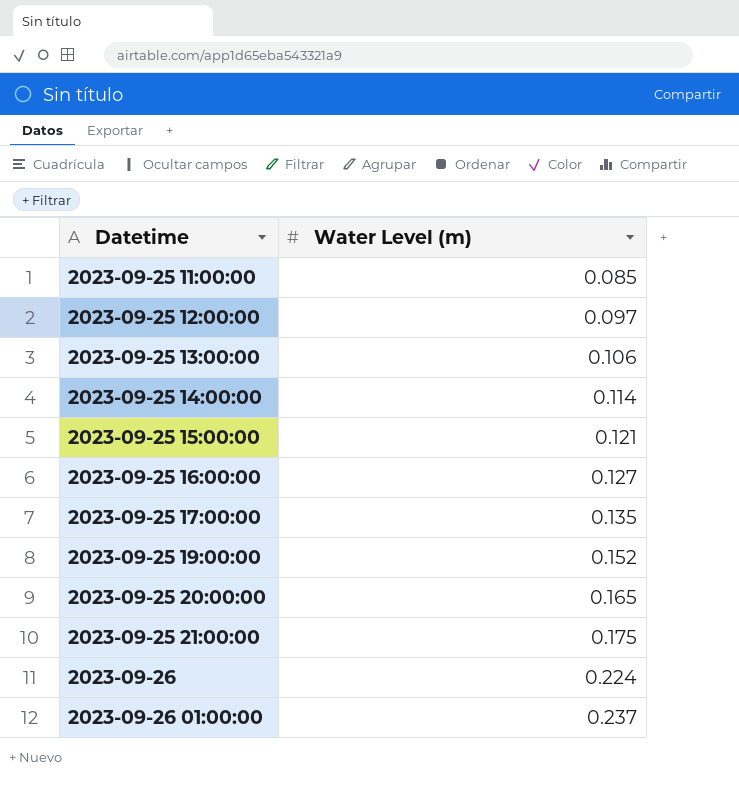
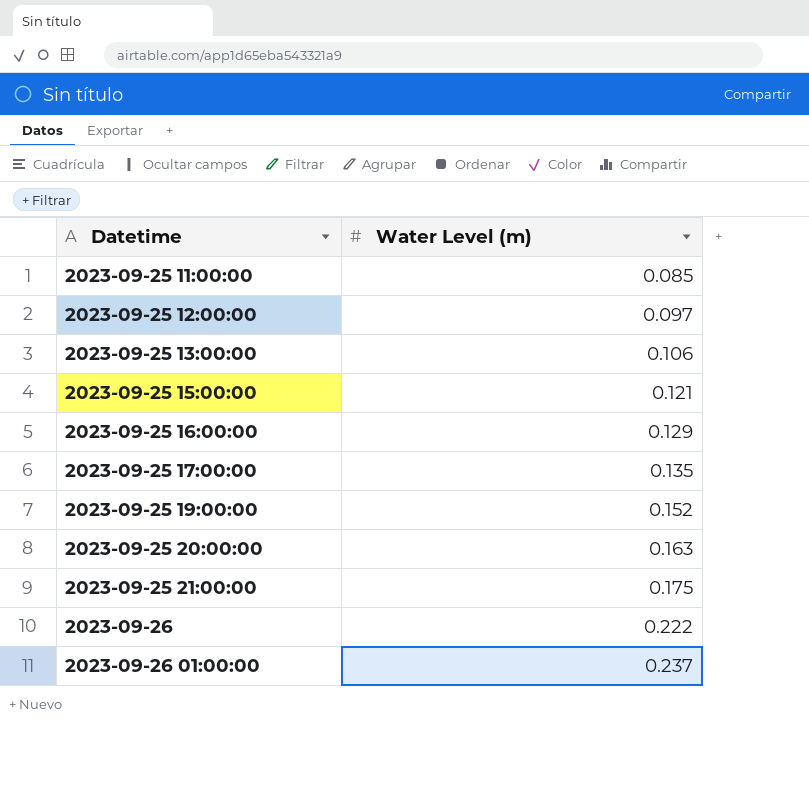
row 2023-09-25 14:00:00: 0.114 -> none
2023-09-25 16:00:00 | Water Level (m): 0.127 -> 0.129
2023-09-25 20:00:00 | Water Level (m): 0.165 -> 0.163
2023-09-26 | Water Level (m): 0.224 -> 0.222

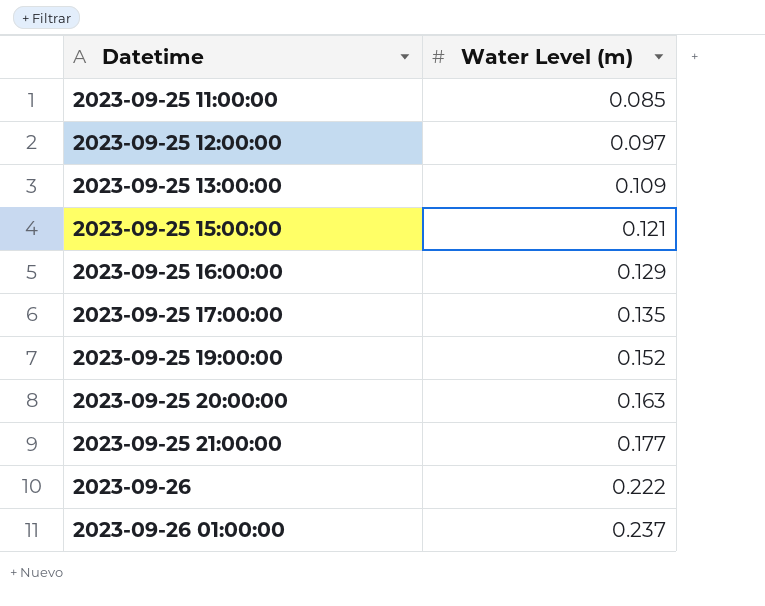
2023-09-25 13:00:00 | Water Level (m): 0.106 -> 0.109
2023-09-25 21:00:00 | Water Level (m): 0.175 -> 0.177

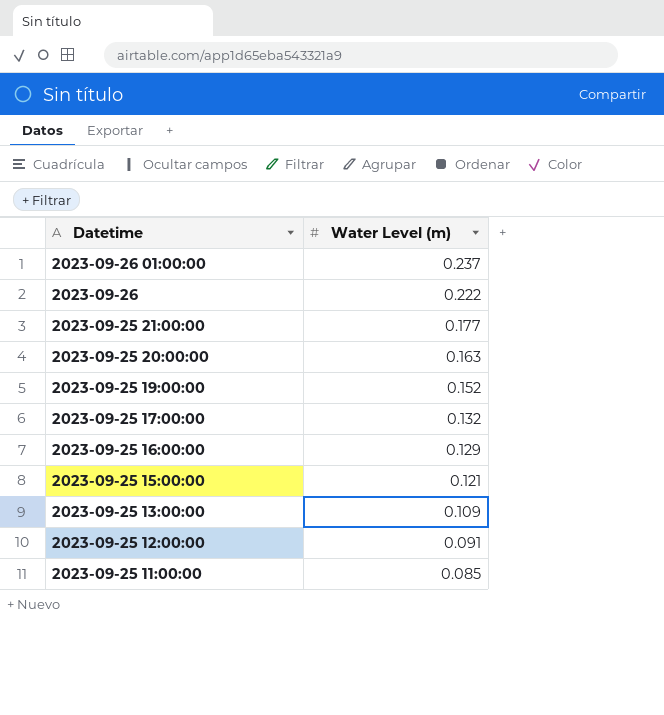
row order: Datetime ascending -> Datetime descending
2023-09-25 17:00:00 | Water Level (m): 0.135 -> 0.132
2023-09-25 12:00:00 | Water Level (m): 0.097 -> 0.091

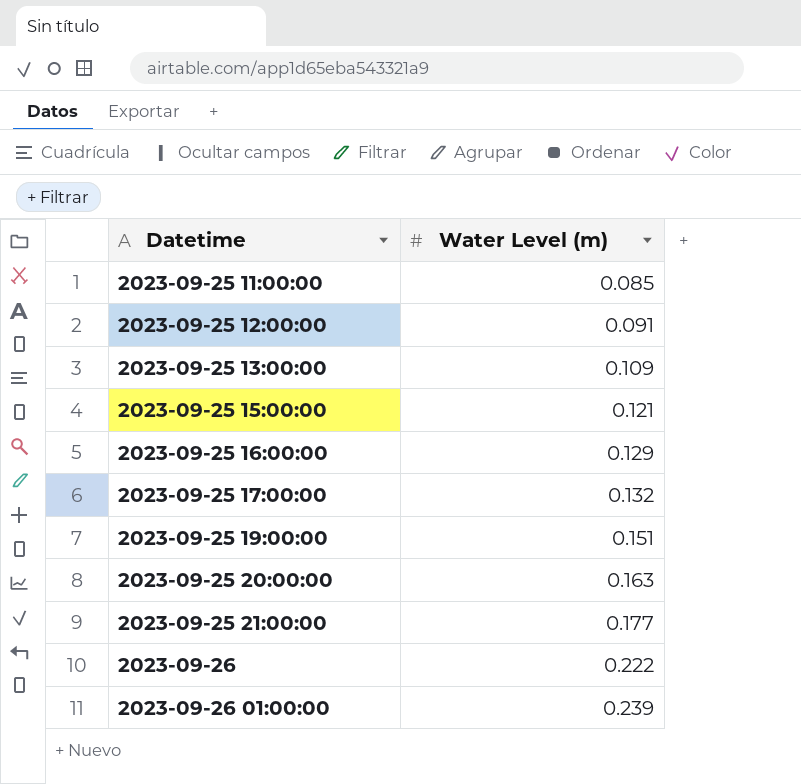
row order: Datetime descending -> Datetime ascending
2023-09-25 19:00:00 | Water Level (m): 0.152 -> 0.151
2023-09-26 01:00:00 | Water Level (m): 0.237 -> 0.239

